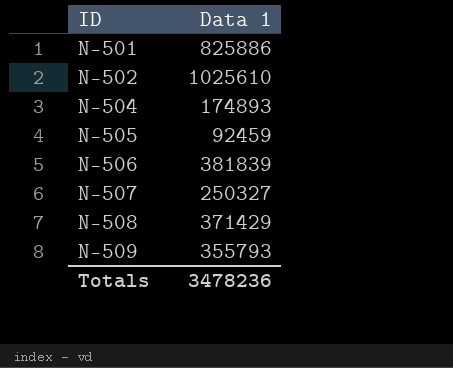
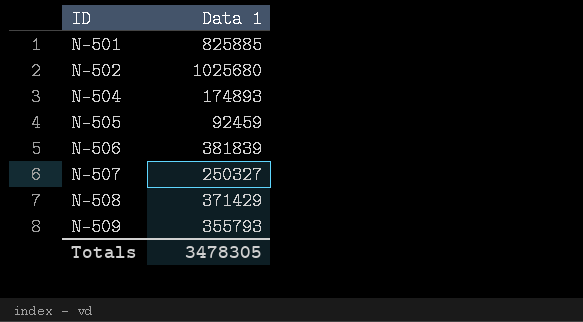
N-501 | Data 1: 825886 -> 825885
N-502 | Data 1: 1025610 -> 1025680
Totals | Data 1: 3478236 -> 3478305

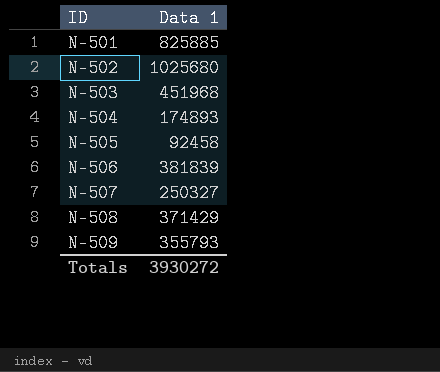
row N-503: none -> 451968
N-505 | Data 1: 92459 -> 92458
Totals | Data 1: 3478305 -> 3930272

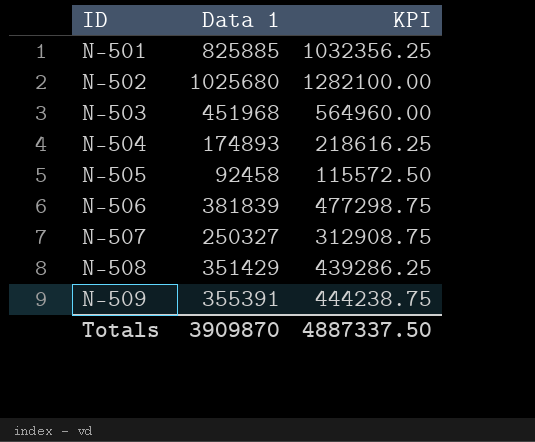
column KPI | formula: none -> [Data 1] * 1.25
N-508 | Data 1: 371429 -> 351429
N-509 | Data 1: 355793 -> 355391
Totals | Data 1: 3930272 -> 3909870

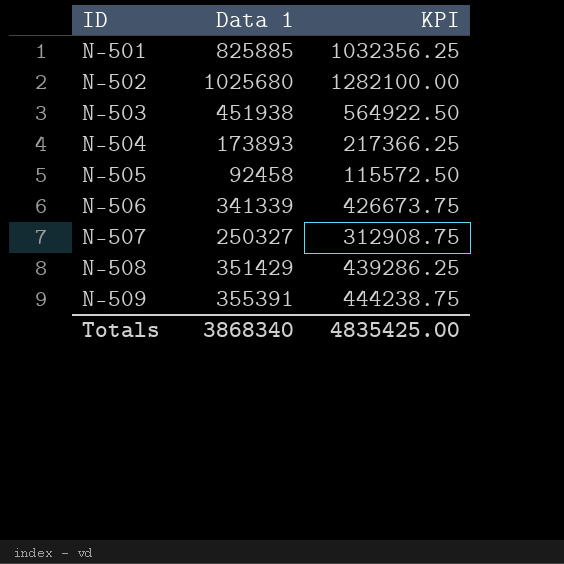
N-503 | Data 1: 451968 -> 451938
N-503 | KPI: 564960.00 -> 564922.50
N-504 | Data 1: 174893 -> 173893
N-504 | KPI: 218616.25 -> 217366.25
N-506 | Data 1: 381839 -> 341339
N-506 | KPI: 477298.75 -> 426673.75
Totals | Data 1: 3909870 -> 3868340
Totals | KPI: 4887337.50 -> 4835425.00

